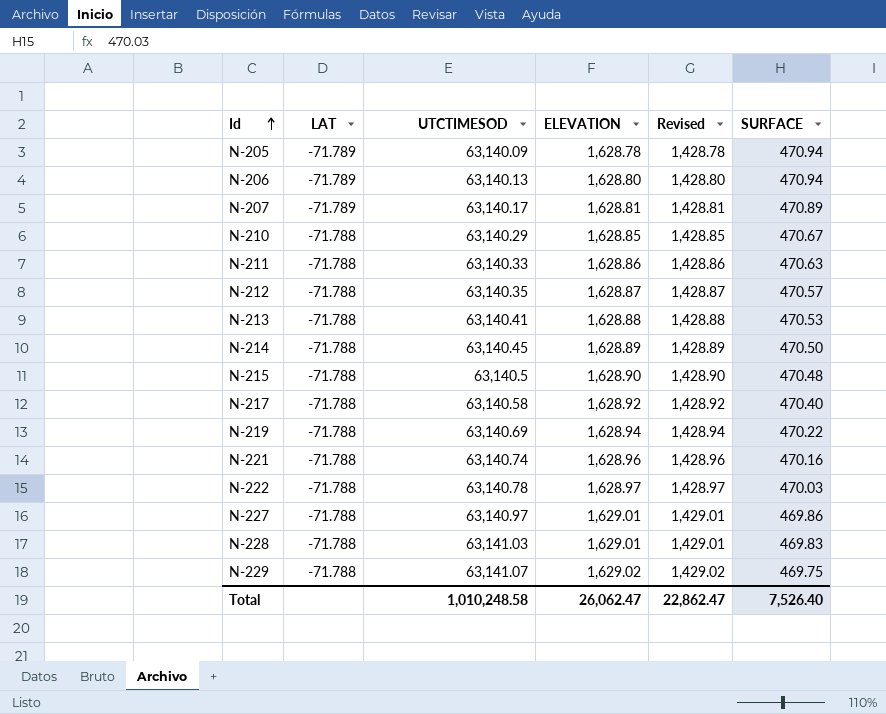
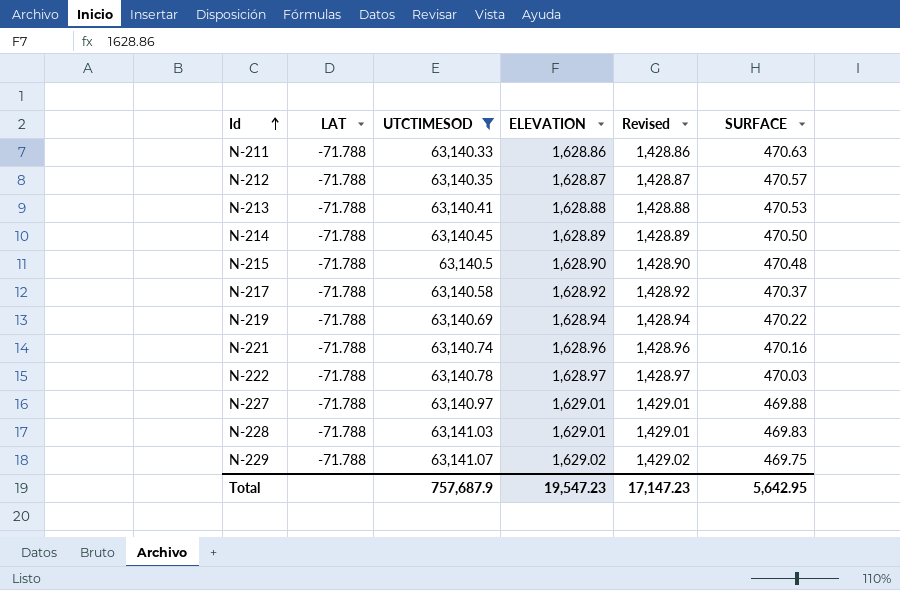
filter: none -> UTCTIMESOD >= 63,140.33
N-217 | SURFACE: 470.40 -> 470.37
N-227 | SURFACE: 469.86 -> 469.88
Total | UTCTIMESOD: 1,010,248.58 -> 757,687.9
Total | ELEVATION: 26,062.47 -> 19,547.23
Total | Revised: 22,862.47 -> 17,147.23
Total | SURFACE: 7,526.40 -> 5,642.95

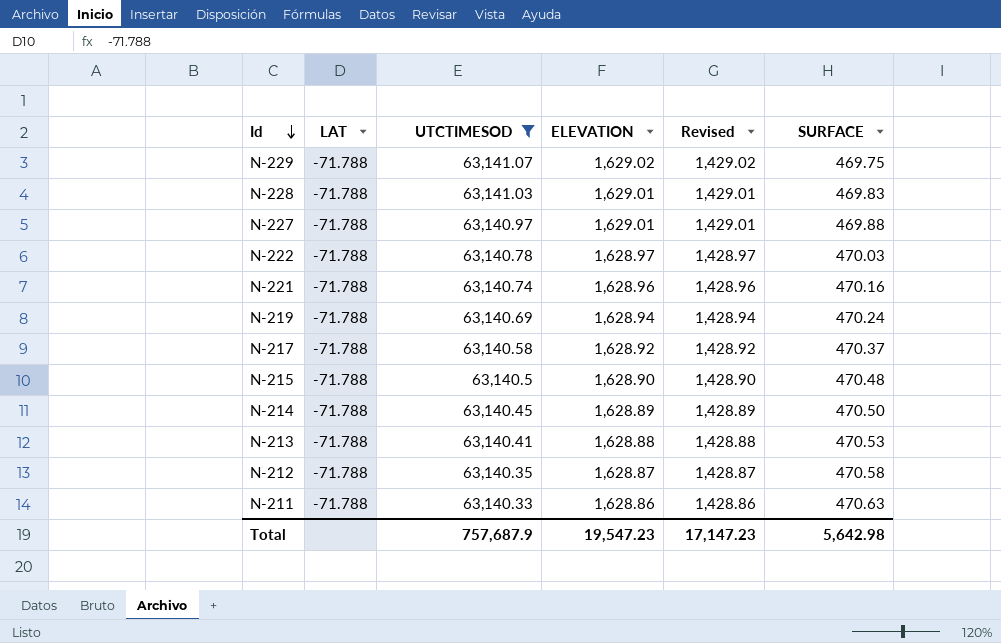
row order: Id ascending -> Id descending
N-219 | SURFACE: 470.22 -> 470.24
N-212 | SURFACE: 470.57 -> 470.58
Total | SURFACE: 5,642.95 -> 5,642.98

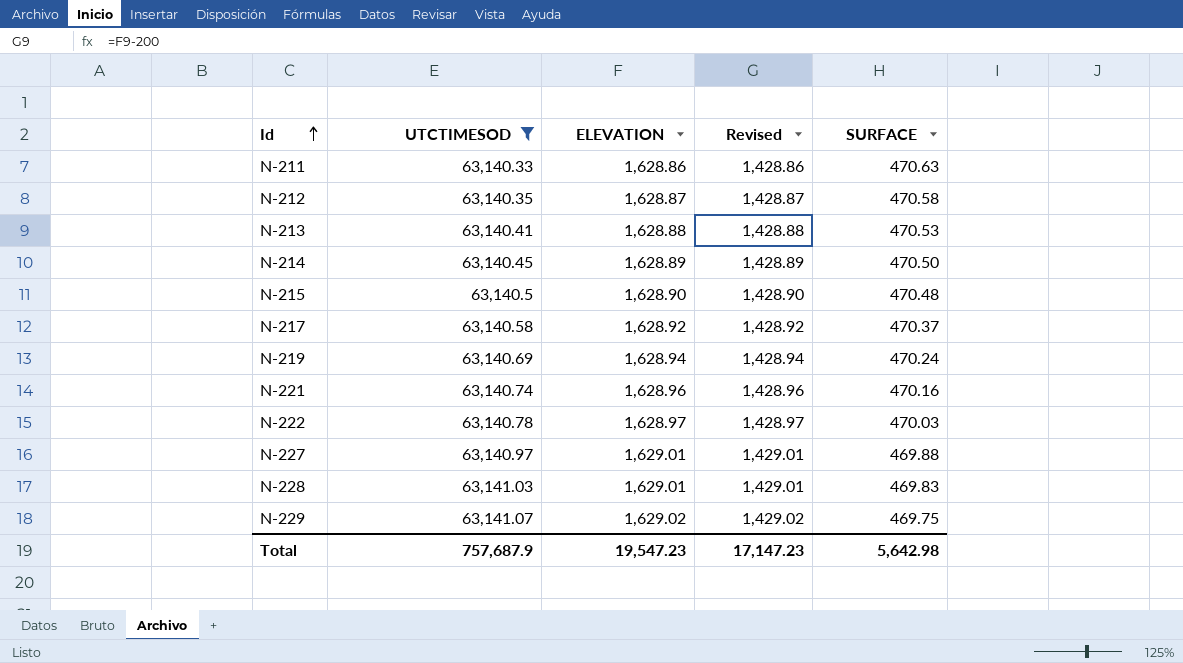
row order: Id descending -> Id ascending
column LAT | position: 2 -> none

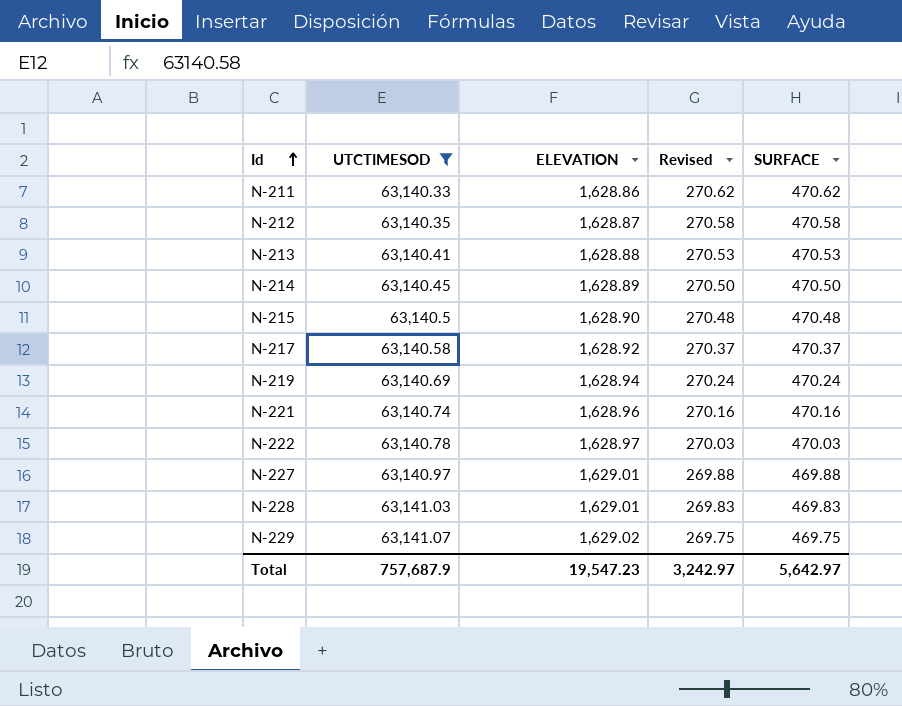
column Revised | formula: [ELEVATION] - 200 -> [SURFACE] - 200
N-211 | SURFACE: 470.63 -> 470.62
Total | Revised: 17,147.23 -> 3,242.97
Total | SURFACE: 5,642.98 -> 5,642.97

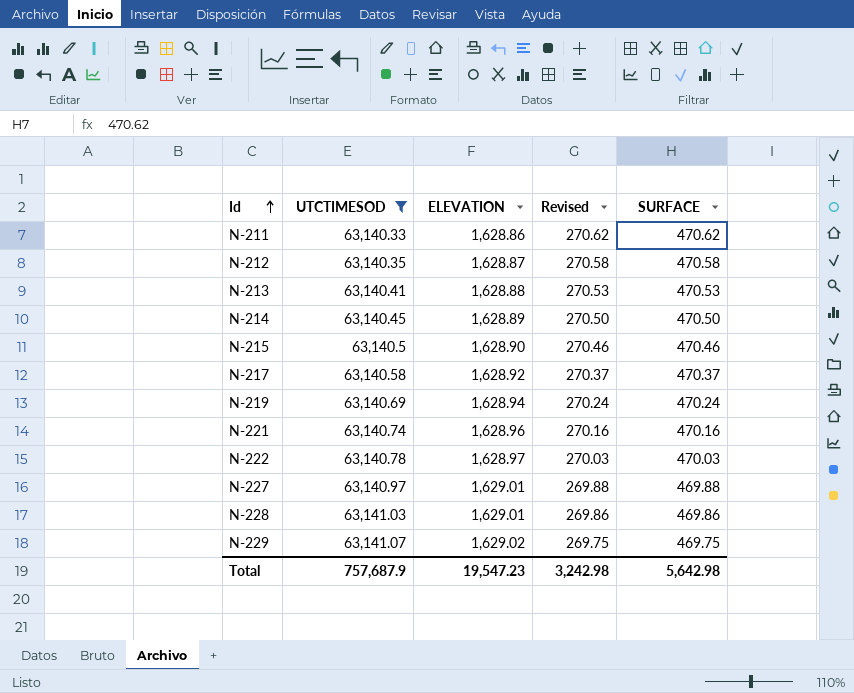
N-215 | Revised: 270.48 -> 270.46
N-215 | SURFACE: 470.48 -> 470.46
N-228 | Revised: 269.83 -> 269.86
N-228 | SURFACE: 469.83 -> 469.86
Total | Revised: 3,242.97 -> 3,242.98
Total | SURFACE: 5,642.97 -> 5,642.98

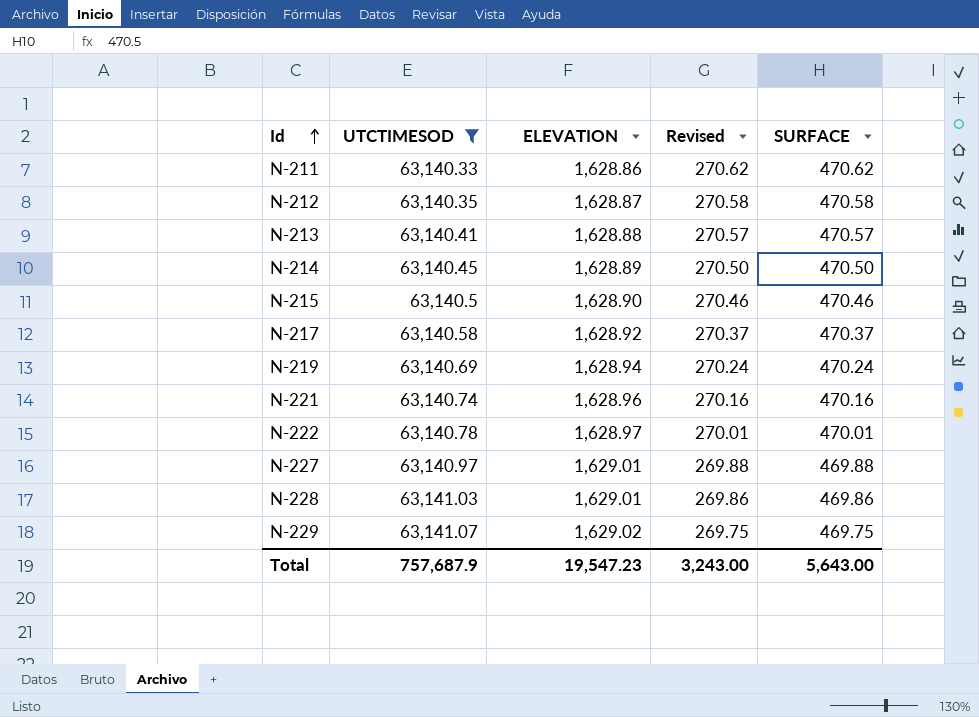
N-213 | Revised: 270.53 -> 270.57
N-213 | SURFACE: 470.53 -> 470.57
N-222 | Revised: 270.03 -> 270.01
N-222 | SURFACE: 470.03 -> 470.01
Total | Revised: 3,242.98 -> 3,243.00
Total | SURFACE: 5,642.98 -> 5,643.00

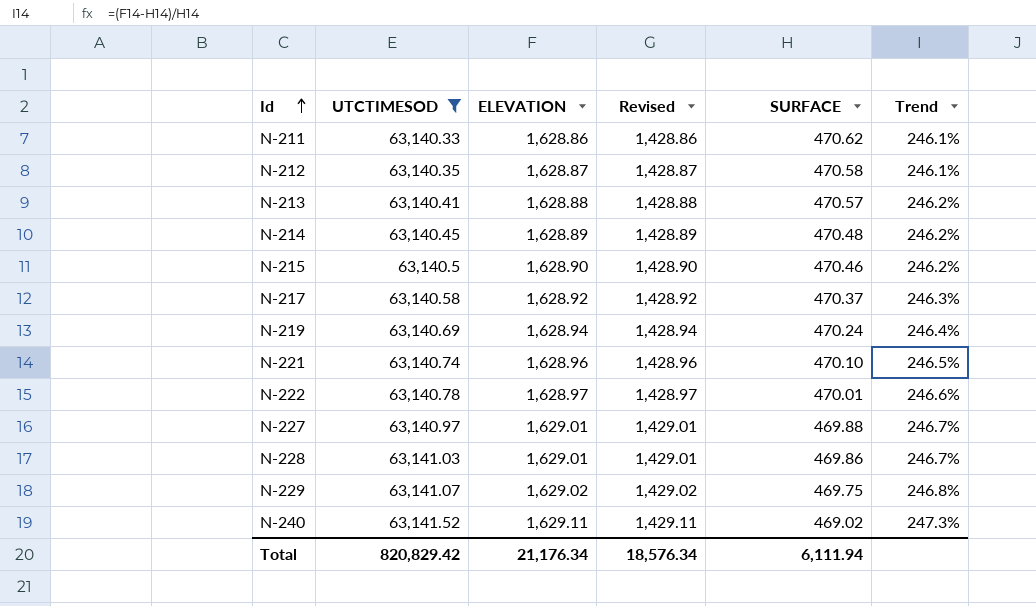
column Revised | formula: [SURFACE] - 200 -> [ELEVATION] - 200
column Trend | formula: none -> ([ELEVATION] - [SURFACE]) / [SURFACE]
N-214 | SURFACE: 470.50 -> 470.48
N-221 | SURFACE: 470.16 -> 470.10
row N-240: none -> 63,141.52 | 1,629.11 | 1,429.11 | 469.02 | 247.3%
Total | UTCTIMESOD: 757,687.9 -> 820,829.42
Total | ELEVATION: 19,547.23 -> 21,176.34
Total | Revised: 3,243.00 -> 18,576.34
Total | SURFACE: 5,643.00 -> 6,111.94

